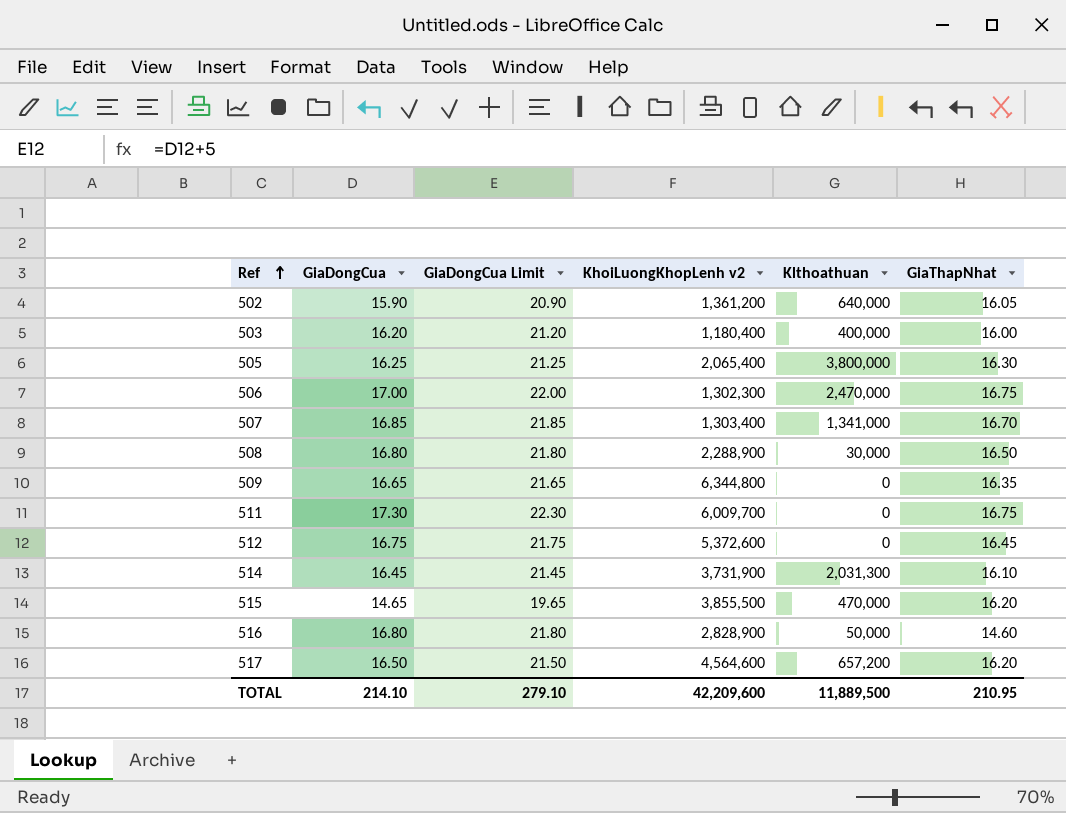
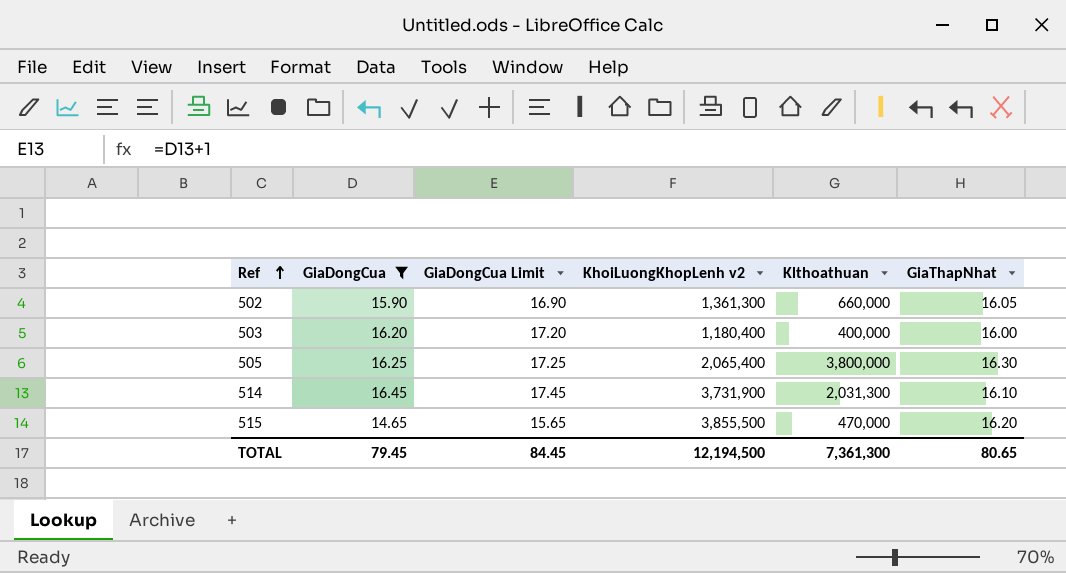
filter: none -> GiaDongCua <= 16.45
column GiaDongCua Limit | formula: [GiaDongCua] + 5 -> [GiaDongCua] + 1
502 | KhoiLuongKhopLenh v2: 1,361,200 -> 1,361,300
502 | Klthoathuan: 640,000 -> 660,000
TOTAL | GiaDongCua: 214.10 -> 79.45
TOTAL | GiaDongCua Limit: 279.10 -> 84.45
TOTAL | KhoiLuongKhopLenh v2: 42,209,600 -> 12,194,500
TOTAL | Klthoathuan: 11,889,500 -> 7,361,300
TOTAL | GiaThapNhat: 210.95 -> 80.65

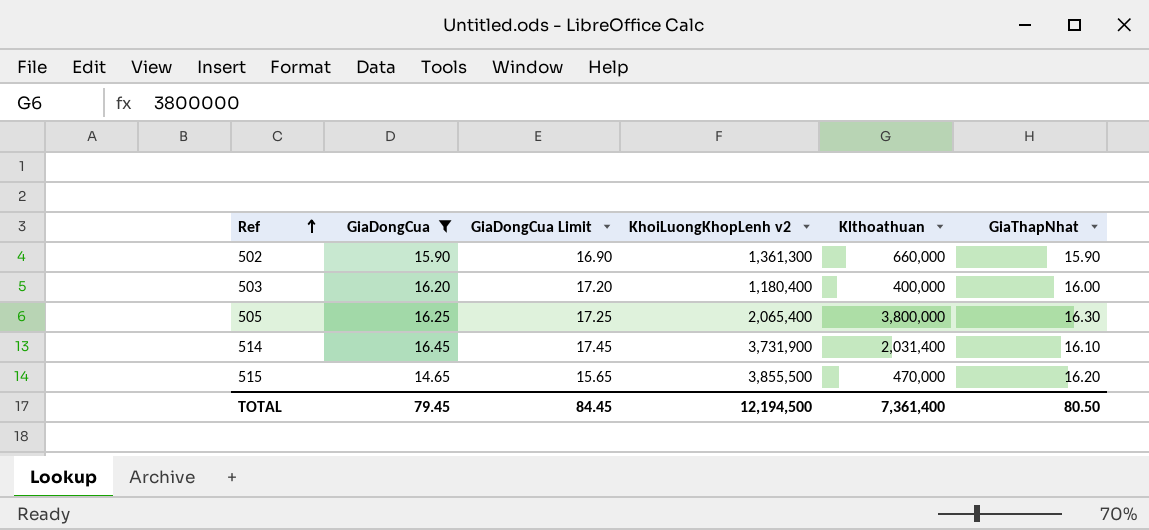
502 | GiaThapNhat: 16.05 -> 15.90
514 | Klthoathuan: 2,031,300 -> 2,031,400
TOTAL | Klthoathuan: 7,361,300 -> 7,361,400
TOTAL | GiaThapNhat: 80.65 -> 80.50

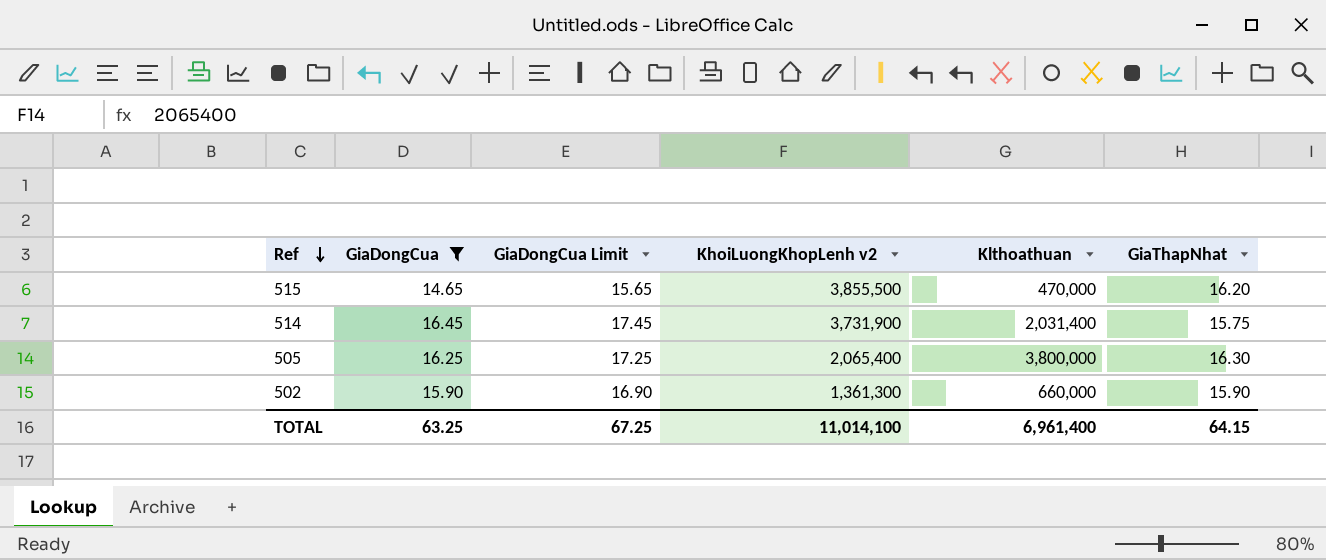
row order: Ref ascending -> Ref descending
row 503: 16.20 | 17.20 | 1,180,400 | 400,000 | 16.00 -> none
514 | GiaThapNhat: 16.10 -> 15.75
TOTAL | GiaDongCua: 79.45 -> 63.25
TOTAL | GiaDongCua Limit: 84.45 -> 67.25
TOTAL | KhoiLuongKhopLenh v2: 12,194,500 -> 11,014,100
TOTAL | Klthoathuan: 7,361,400 -> 6,961,400
TOTAL | GiaThapNhat: 80.50 -> 64.15

